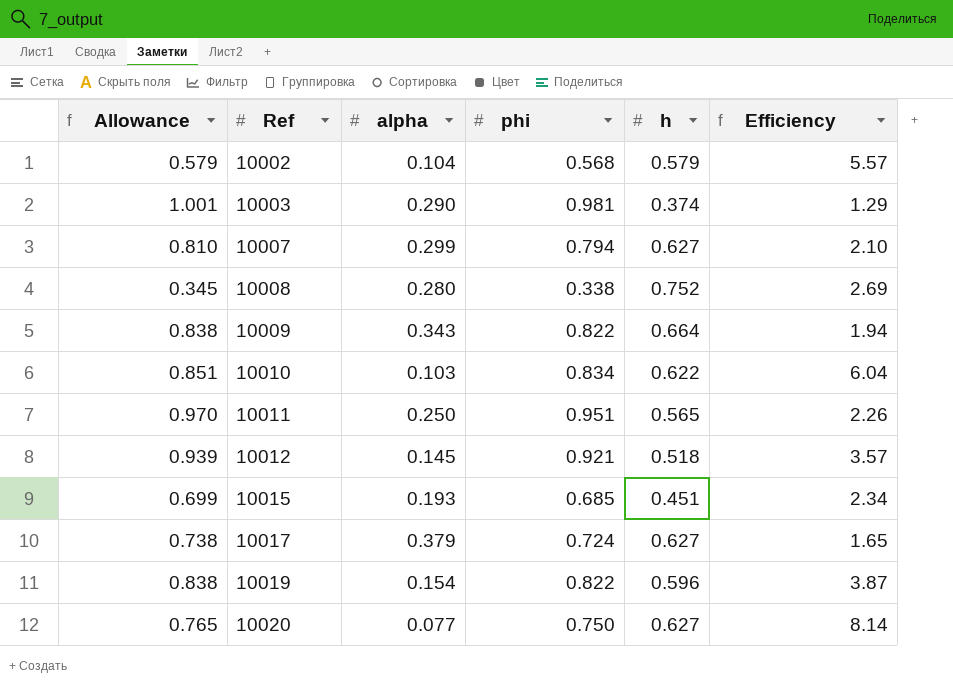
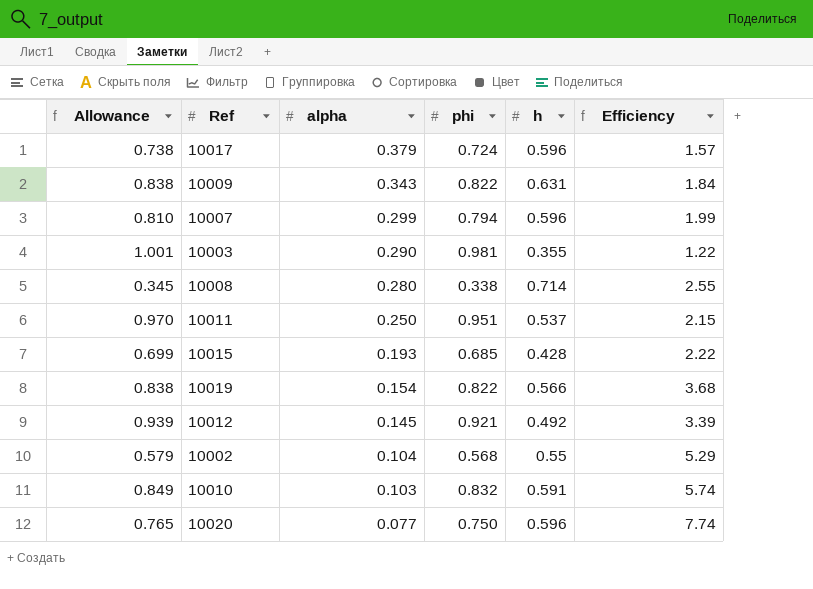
row order: Ref ascending -> alpha descending
10017 | h: 0.627 -> 0.596
10017 | Efficiency: 1.65 -> 1.57
10009 | h: 0.664 -> 0.631
10009 | Efficiency: 1.94 -> 1.84
10007 | h: 0.627 -> 0.596
10007 | Efficiency: 2.10 -> 1.99
10003 | h: 0.374 -> 0.355
10003 | Efficiency: 1.29 -> 1.22
10008 | h: 0.752 -> 0.714
10008 | Efficiency: 2.69 -> 2.55
10011 | h: 0.565 -> 0.537
10011 | Efficiency: 2.26 -> 2.15
10015 | h: 0.451 -> 0.428
10015 | Efficiency: 2.34 -> 2.22
10019 | h: 0.596 -> 0.566
10019 | Efficiency: 3.87 -> 3.68
10012 | h: 0.518 -> 0.492
10012 | Efficiency: 3.57 -> 3.39
10002 | h: 0.579 -> 0.55
10002 | Efficiency: 5.57 -> 5.29
10010 | Allowance: 0.851 -> 0.849
10010 | phi: 0.834 -> 0.832
10010 | h: 0.622 -> 0.591
10010 | Efficiency: 6.04 -> 5.74
10020 | h: 0.627 -> 0.596
10020 | Efficiency: 8.14 -> 7.74

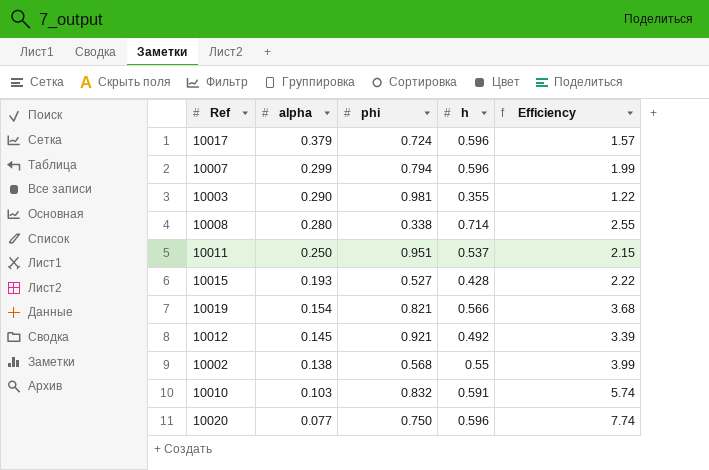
column Allowance | formula: [phi] * 1.02 -> none
row 10009: 0.838 | 0.343 | 0.822 | 0.631 | 1.84 -> none
10015 | phi: 0.685 -> 0.527
10019 | phi: 0.822 -> 0.821
10002 | alpha: 0.104 -> 0.138
10002 | Efficiency: 5.29 -> 3.99

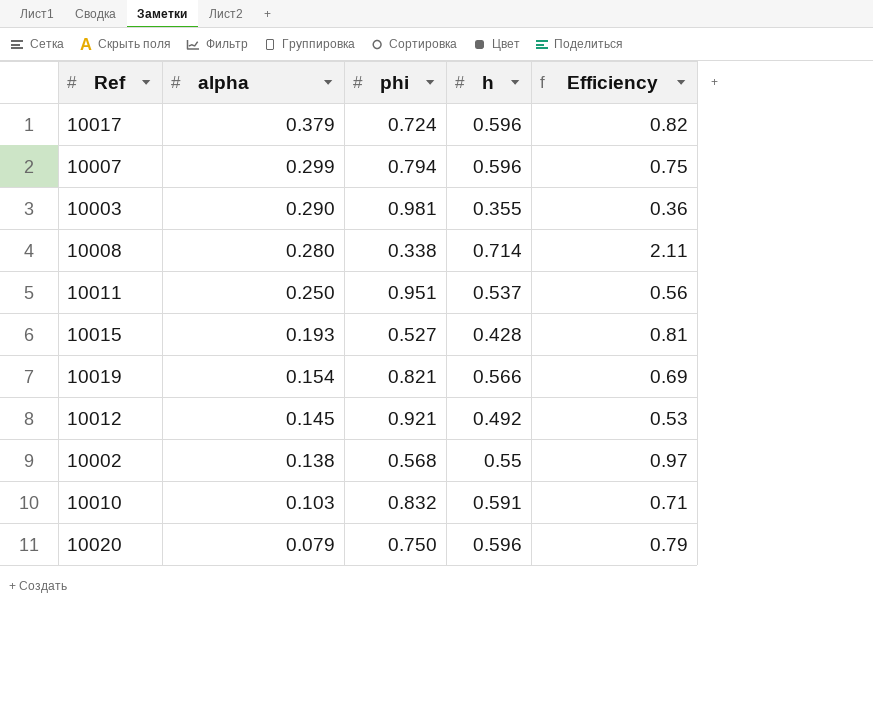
column Efficiency | formula: [h] / [alpha] -> [h] / [phi]
10020 | alpha: 0.077 -> 0.079

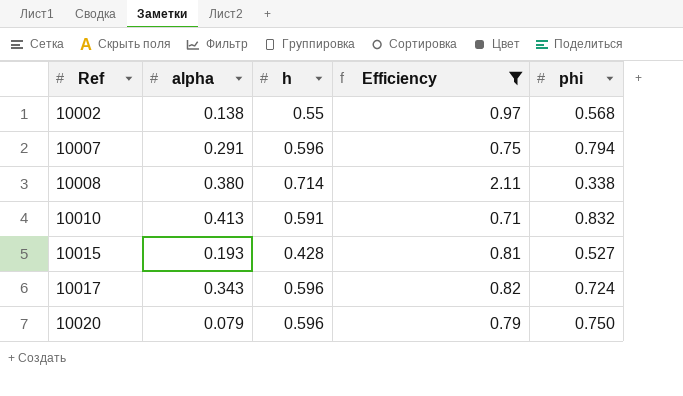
filter: none -> Efficiency >= 0.71
row order: alpha descending -> Ref ascending
column phi | position: 3 -> 5
10007 | alpha: 0.299 -> 0.291
10008 | alpha: 0.280 -> 0.380
10010 | alpha: 0.103 -> 0.413
10017 | alpha: 0.379 -> 0.343

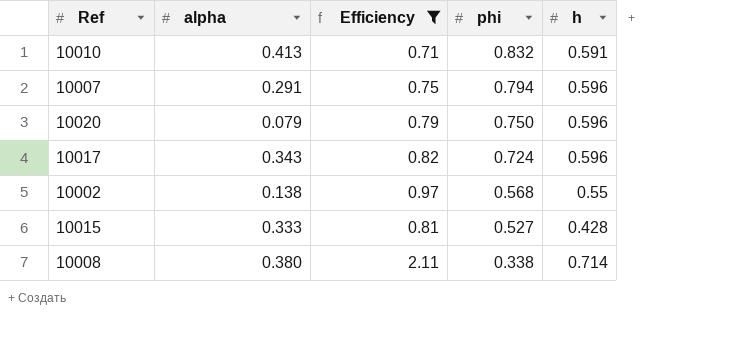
row order: Ref ascending -> phi descending
column h | position: 3 -> 5
10015 | alpha: 0.193 -> 0.333

